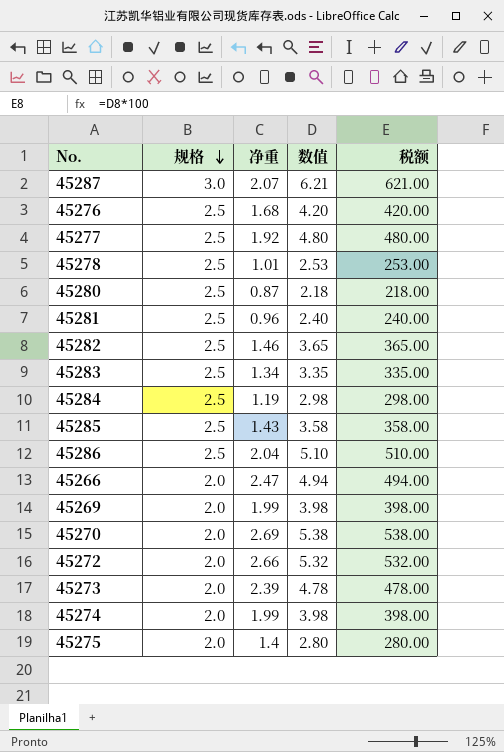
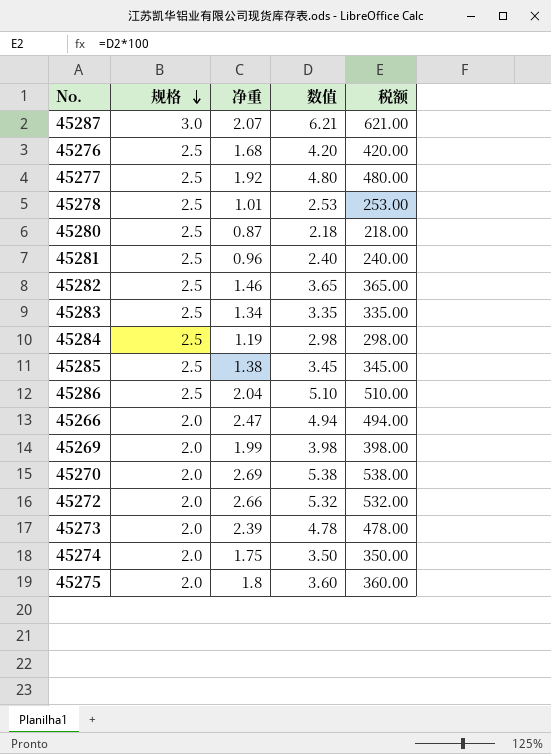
45285 | 净重: 1.43 -> 1.38
45285 | 数值: 3.58 -> 3.45
45285 | 税额: 358.00 -> 345.00
45274 | 净重: 1.99 -> 1.75
45274 | 数值: 3.98 -> 3.50
45274 | 税额: 398.00 -> 350.00
45275 | 净重: 1.4 -> 1.8
45275 | 数值: 2.80 -> 3.60
45275 | 税额: 280.00 -> 360.00

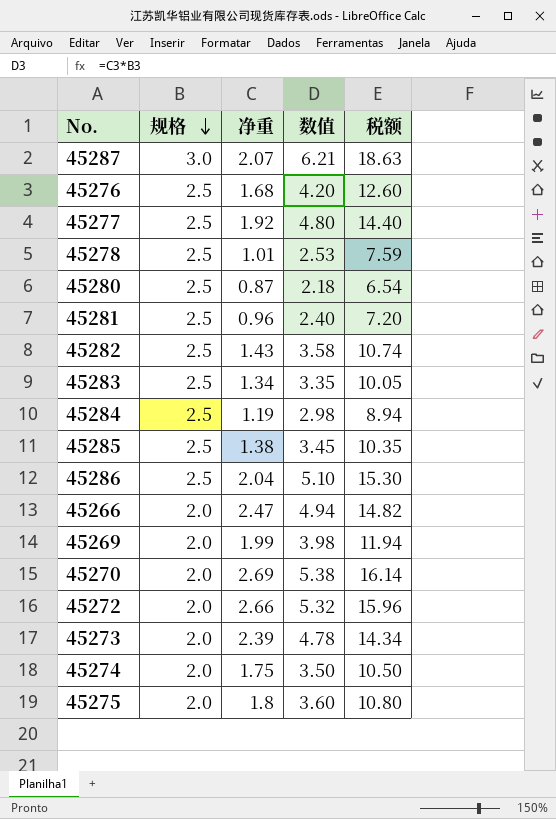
column 税额 | formula: [数值] * 100 -> [数值] * 3
45282 | 净重: 1.46 -> 1.43
45282 | 数值: 3.65 -> 3.58

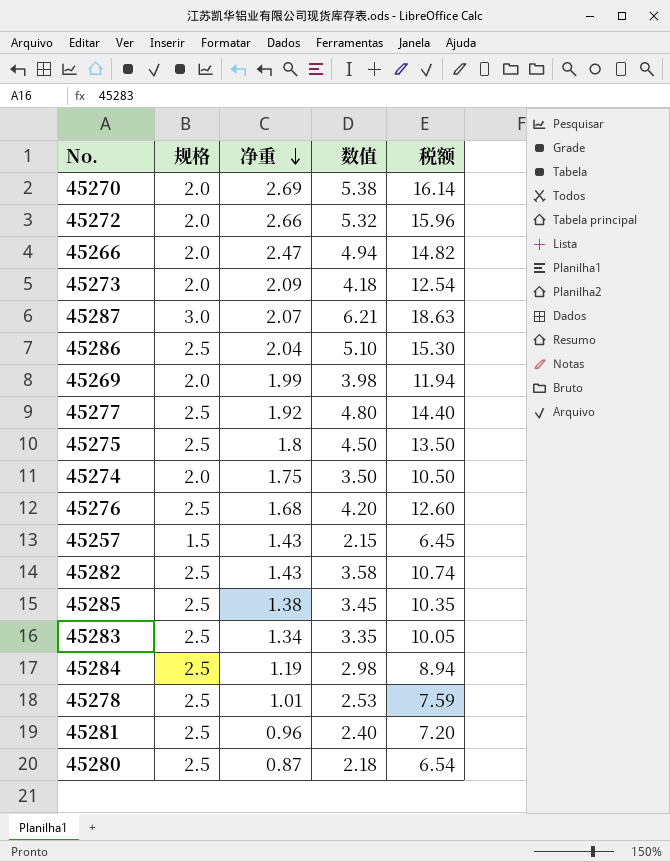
row order: 规格 descending -> 净重 descending
45273 | 净重: 2.39 -> 2.09
45273 | 数值: 4.78 -> 4.18
45273 | 税额: 14.34 -> 12.54
45275 | 规格: 2.0 -> 2.5
45275 | 数值: 3.60 -> 4.50
45275 | 税额: 10.80 -> 13.50
row 45257: none -> 1.5 | 1.43 | 2.15 | 6.45

